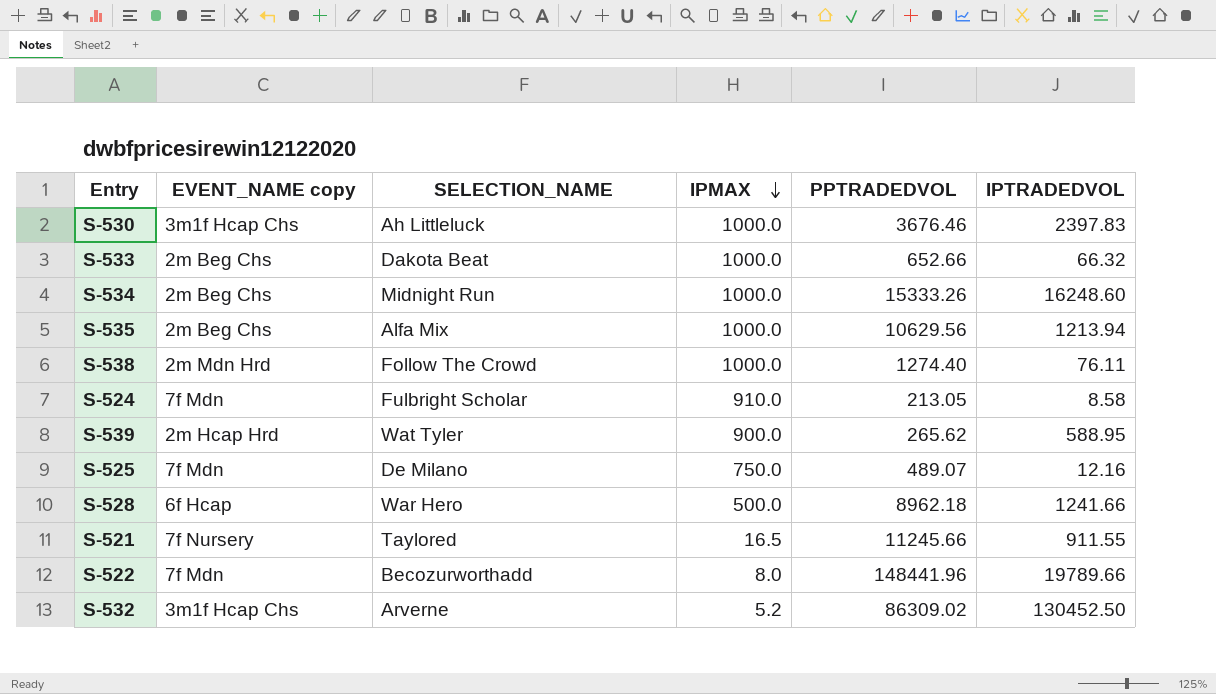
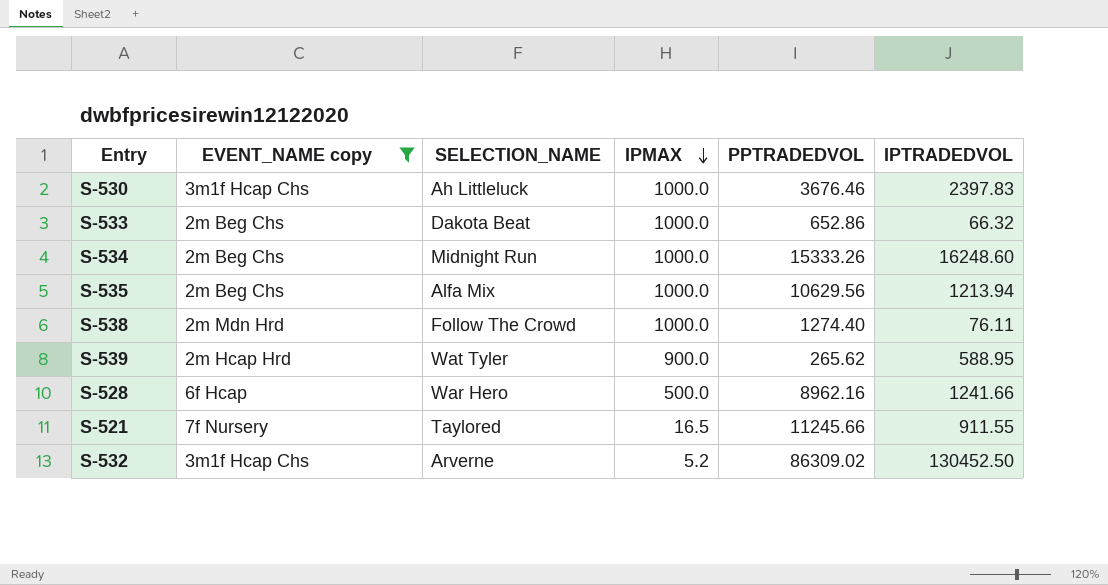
filter: none -> EVENT_NAME copy != 7f Mdn
S-533 | PPTRADEDVOL: 652.66 -> 652.86
S-528 | PPTRADEDVOL: 8962.18 -> 8962.16

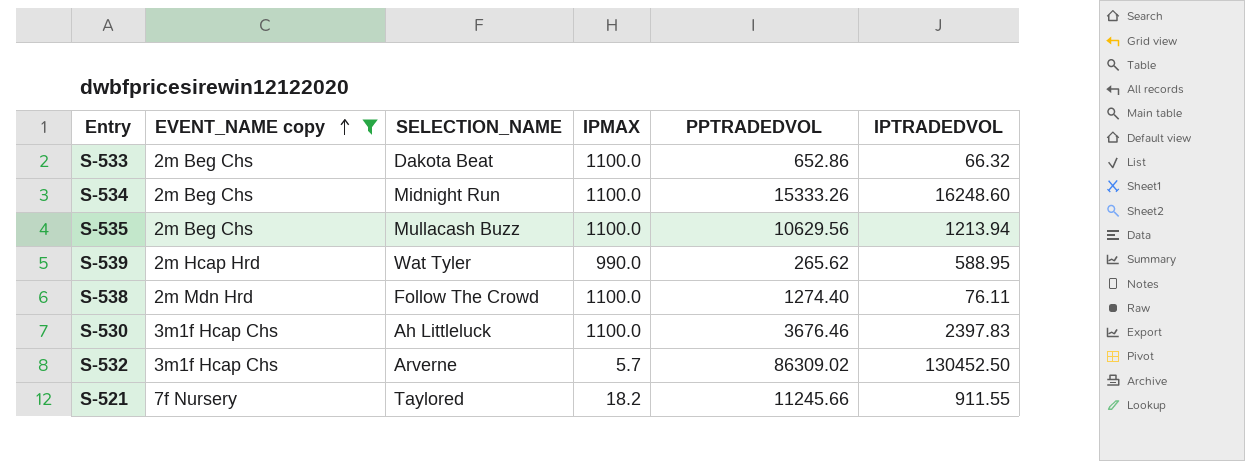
row order: IPMAX descending -> EVENT_NAME copy ascending
row S-528: 6f Hcap | War Hero | 500.0 | 8962.16 | 1241.66 -> none
S-533 | IPMAX: 1000.0 -> 1100.0
S-534 | IPMAX: 1000.0 -> 1100.0
S-535 | SELECTION_NAME: Alfa Mix -> Mullacash Buzz
S-535 | IPMAX: 1000.0 -> 1100.0
S-539 | IPMAX: 900.0 -> 990.0
S-538 | IPMAX: 1000.0 -> 1100.0
S-530 | IPMAX: 1000.0 -> 1100.0
S-532 | IPMAX: 5.2 -> 5.7
S-521 | IPMAX: 16.5 -> 18.2

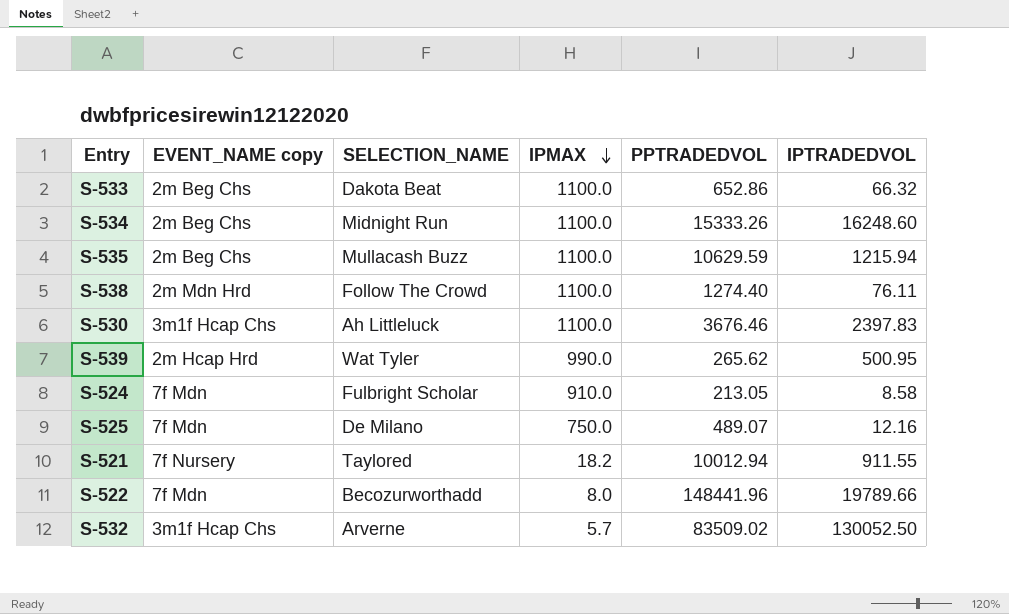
filter: EVENT_NAME copy != 7f Mdn -> none
row order: EVENT_NAME copy ascending -> IPMAX descending
S-535 | PPTRADEDVOL: 10629.56 -> 10629.59
S-535 | IPTRADEDVOL: 1213.94 -> 1215.94
S-539 | IPTRADEDVOL: 588.95 -> 500.95
S-521 | PPTRADEDVOL: 11245.66 -> 10012.94
S-532 | PPTRADEDVOL: 86309.02 -> 83509.02
S-532 | IPTRADEDVOL: 130452.50 -> 130052.50

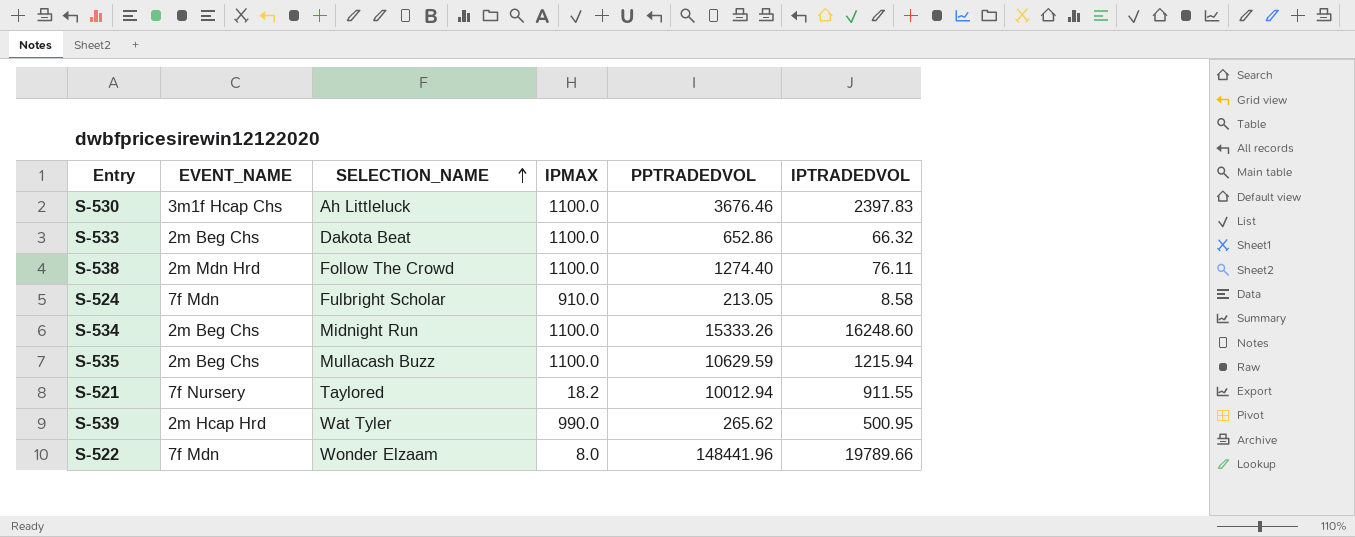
row order: IPMAX descending -> SELECTION_NAME ascending
column name: EVENT_NAME copy -> EVENT_NAME
row S-525: 7f Mdn | De Milano | 750.0 | 489.07 | 12.16 -> none
row S-532: 3m1f Hcap Chs | Arverne | 5.7 | 83509.02 | 130052.50 -> none
S-522 | SELECTION_NAME: Becozurworthadd -> Wonder Elzaam

